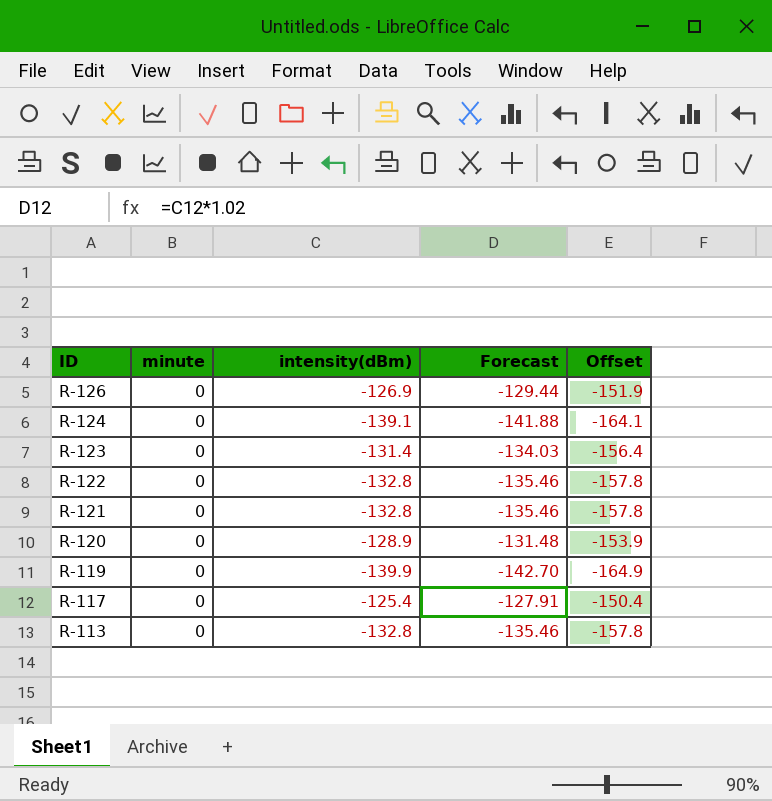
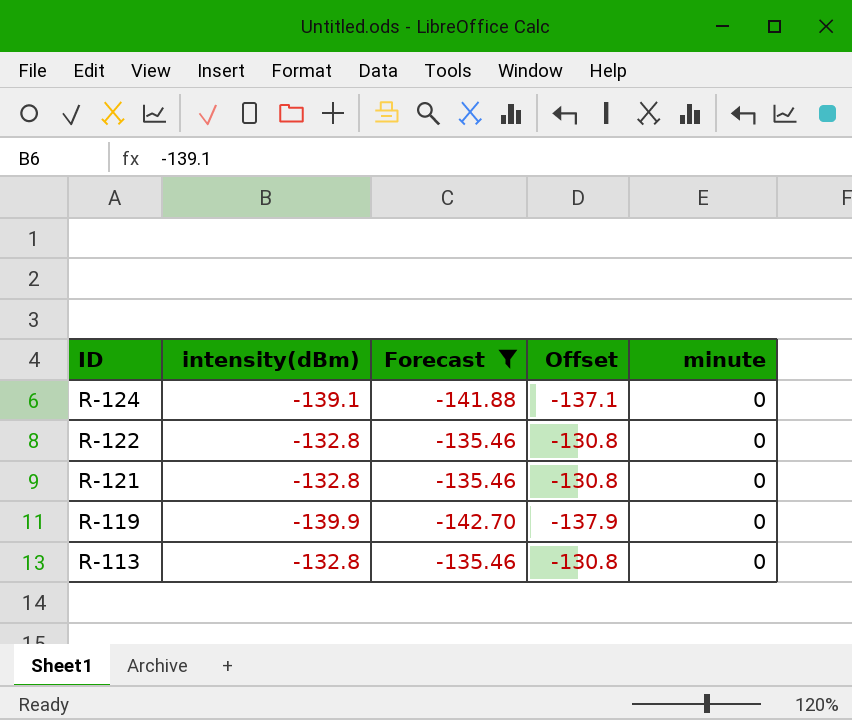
filter: none -> Forecast <= -135.46
column Offset | formula: [intensity(dBm)] - 25 -> [intensity(dBm)] + 2
column minute | position: 2 -> 5

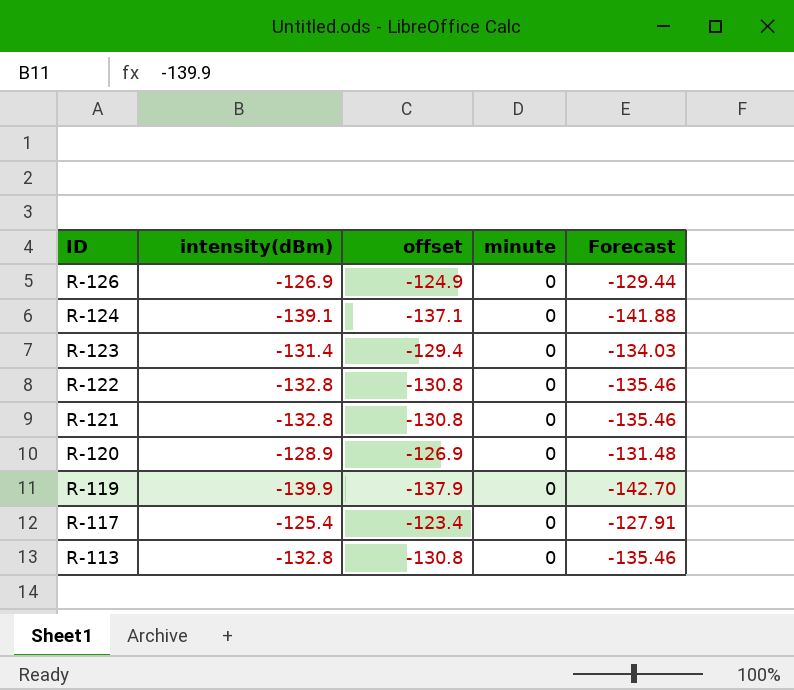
filter: Forecast <= -135.46 -> none
column name: Offset -> offset
column Forecast | position: 3 -> 5

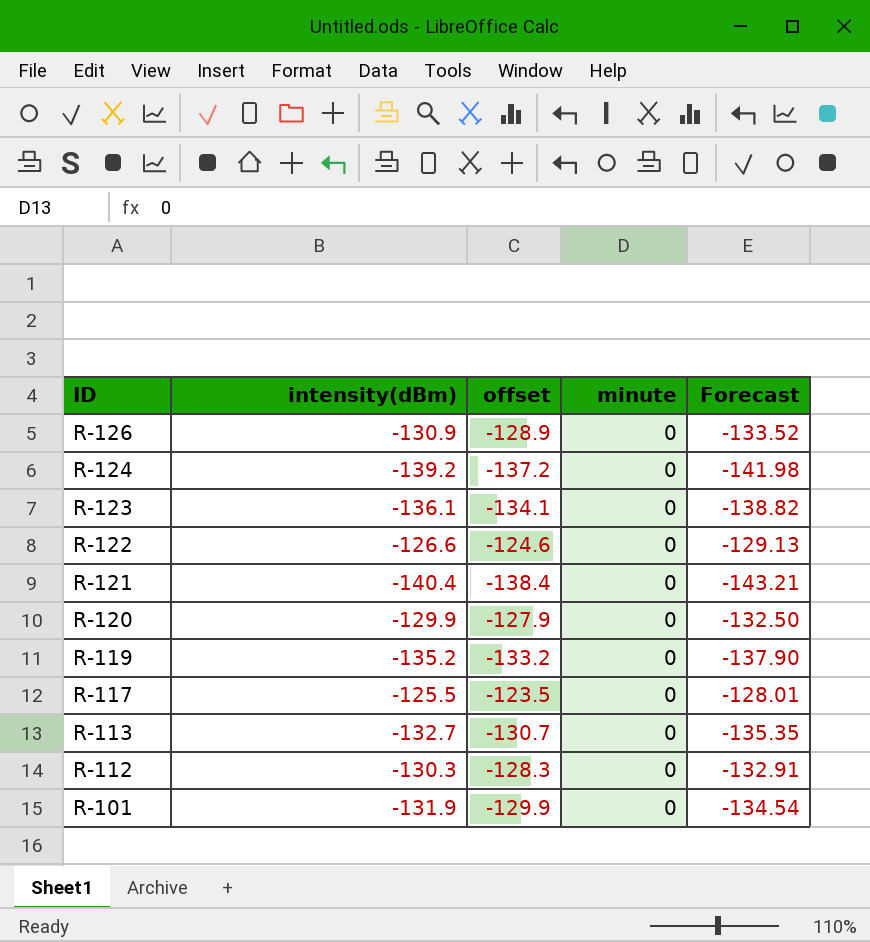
R-126 | intensity(dBm): -126.9 -> -130.9
R-126 | offset: -124.9 -> -128.9
R-126 | Forecast: -129.44 -> -133.52
R-124 | intensity(dBm): -139.1 -> -139.2
R-124 | offset: -137.1 -> -137.2
R-124 | Forecast: -141.88 -> -141.98
R-123 | intensity(dBm): -131.4 -> -136.1
R-123 | offset: -129.4 -> -134.1
R-123 | Forecast: -134.03 -> -138.82
R-122 | intensity(dBm): -132.8 -> -126.6
R-122 | offset: -130.8 -> -124.6
R-122 | Forecast: -135.46 -> -129.13
R-121 | intensity(dBm): -132.8 -> -140.4
R-121 | offset: -130.8 -> -138.4
R-121 | Forecast: -135.46 -> -143.21
R-120 | intensity(dBm): -128.9 -> -129.9
R-120 | offset: -126.9 -> -127.9
R-120 | Forecast: -131.48 -> -132.50
R-119 | intensity(dBm): -139.9 -> -135.2
R-119 | offset: -137.9 -> -133.2
R-119 | Forecast: -142.70 -> -137.90
R-117 | intensity(dBm): -125.4 -> -125.5
R-117 | offset: -123.4 -> -123.5
R-117 | Forecast: -127.91 -> -128.01
R-113 | intensity(dBm): -132.8 -> -132.7
R-113 | offset: -130.8 -> -130.7
R-113 | Forecast: -135.46 -> -135.35
row R-112: none -> -130.3 | -128.3 | 0 | -132.91
row R-101: none -> -131.9 | -129.9 | 0 | -134.54

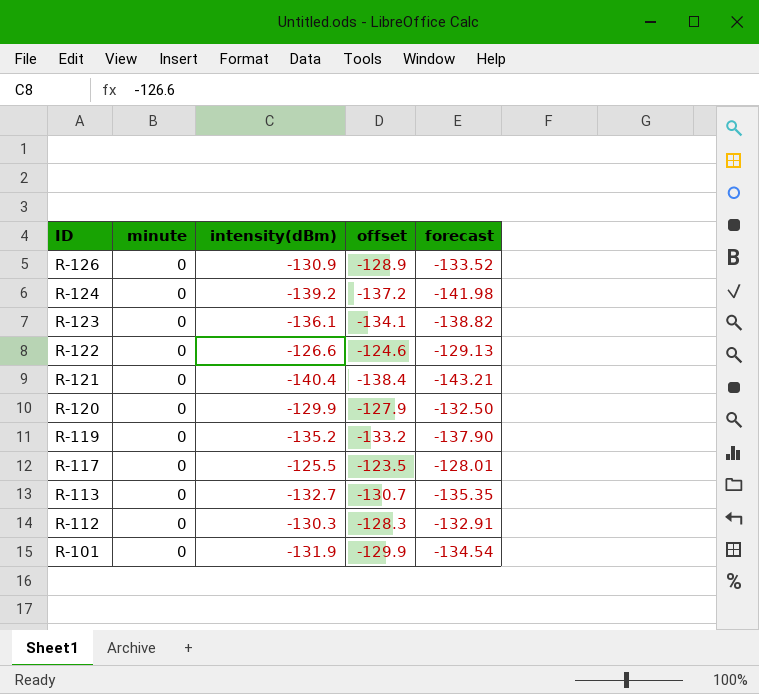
column minute | position: 4 -> 2
column name: Forecast -> forecast

